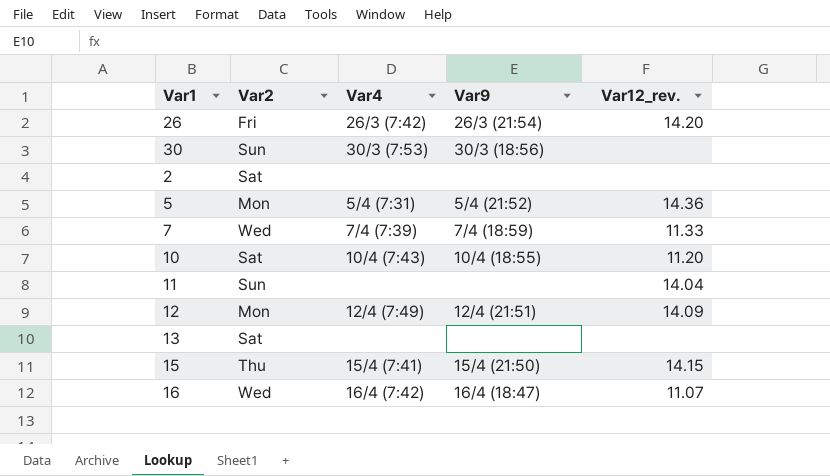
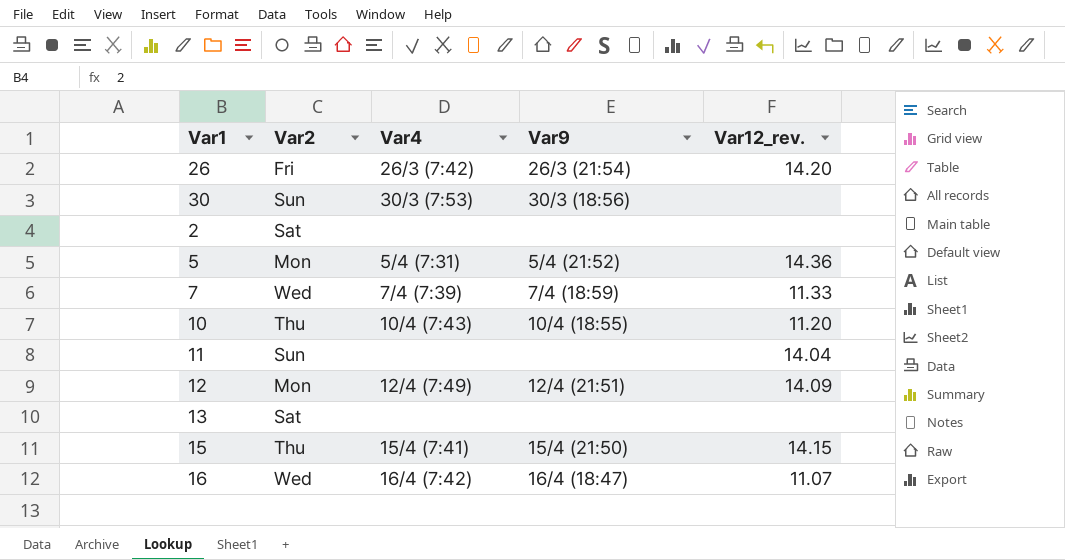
10 | Var2: Sat -> Thu

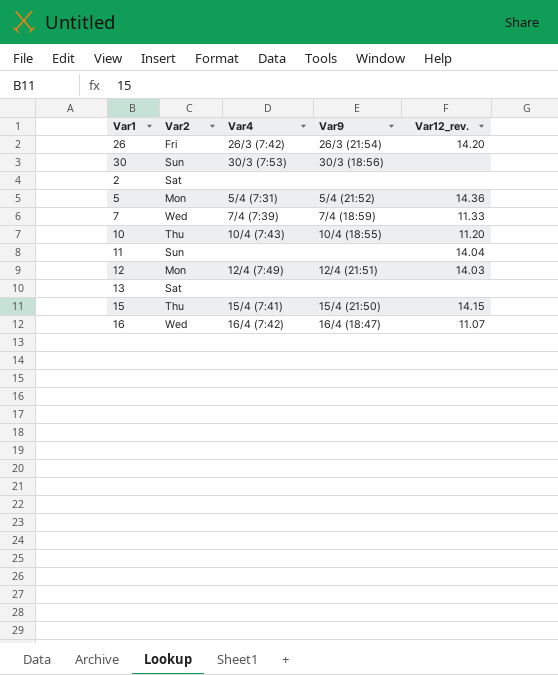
12 | Var12_rev.: 14.09 -> 14.03

